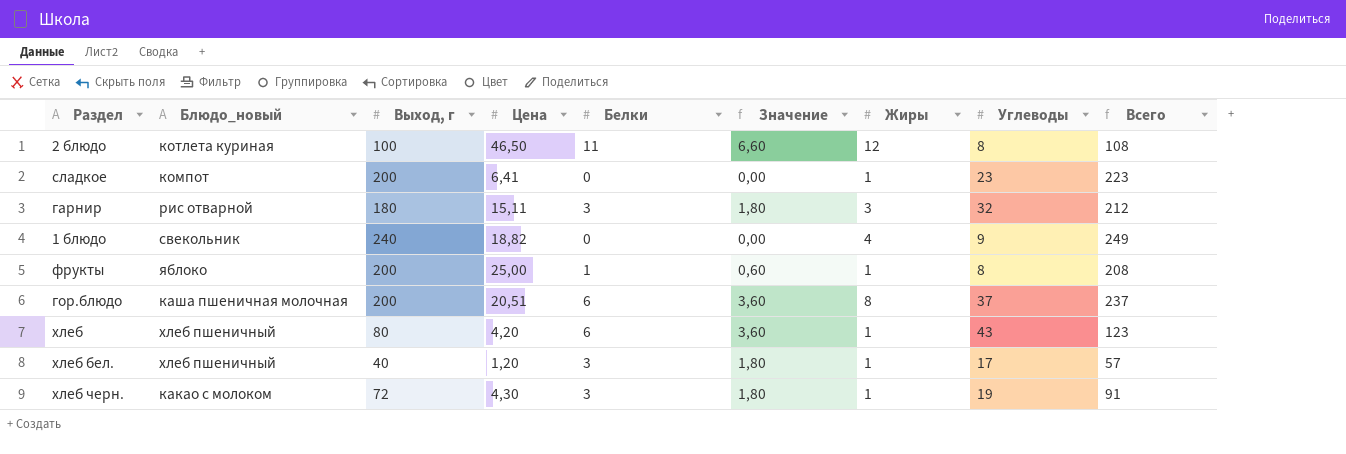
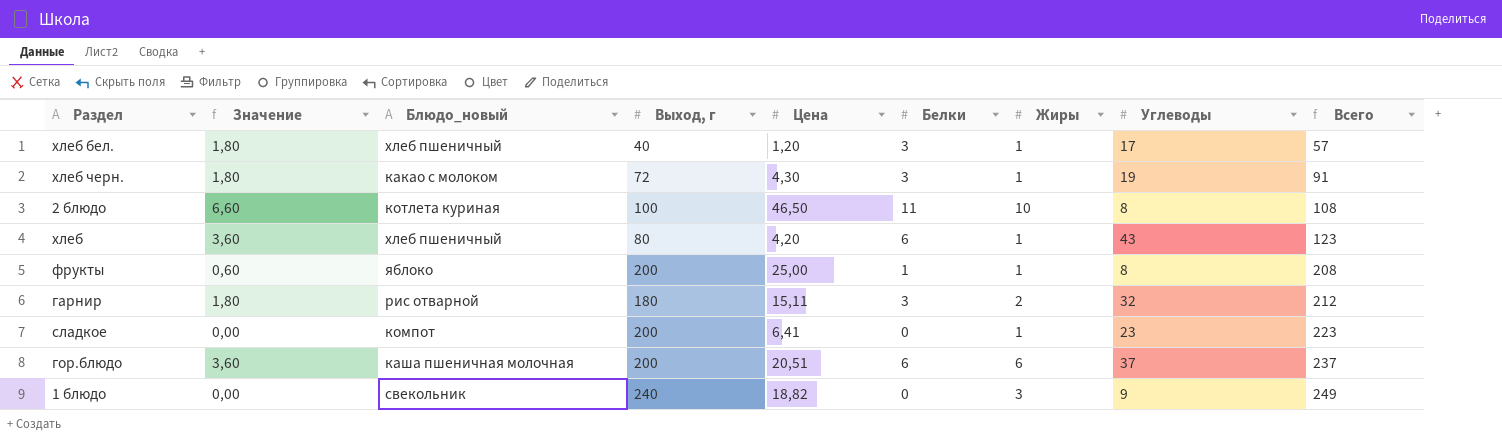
row order: none -> Всего ascending
column Значение | position: 6 -> 2
2 блюдо | Жиры: 12 -> 10
гарнир | Жиры: 3 -> 2
гор.блюдо | Жиры: 8 -> 6
1 блюдо | Жиры: 4 -> 3

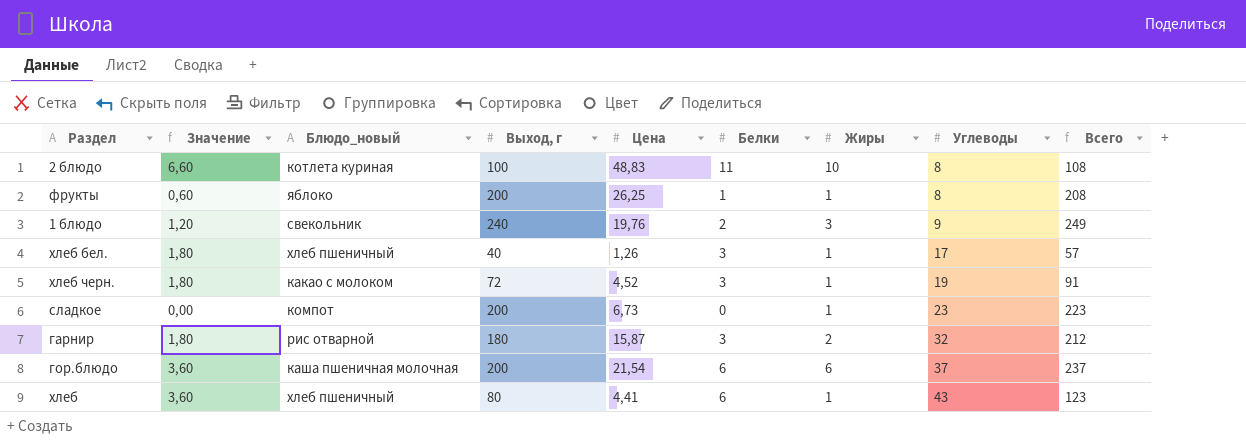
row order: Всего ascending -> Углеводы ascending
2 блюдо | Цена: 46,50 -> 48,83
фрукты | Цена: 25,00 -> 26,25
1 блюдо | Значение: 0,00 -> 1,20
1 блюдо | Цена: 18,82 -> 19,76
1 блюдо | Белки: 0 -> 2
хлеб бел. | Цена: 1,20 -> 1,26
хлеб черн. | Цена: 4,30 -> 4,52
сладкое | Цена: 6,41 -> 6,73
гарнир | Цена: 15,11 -> 15,87
гор.блюдо | Цена: 20,51 -> 21,54
хлеб | Цена: 4,20 -> 4,41

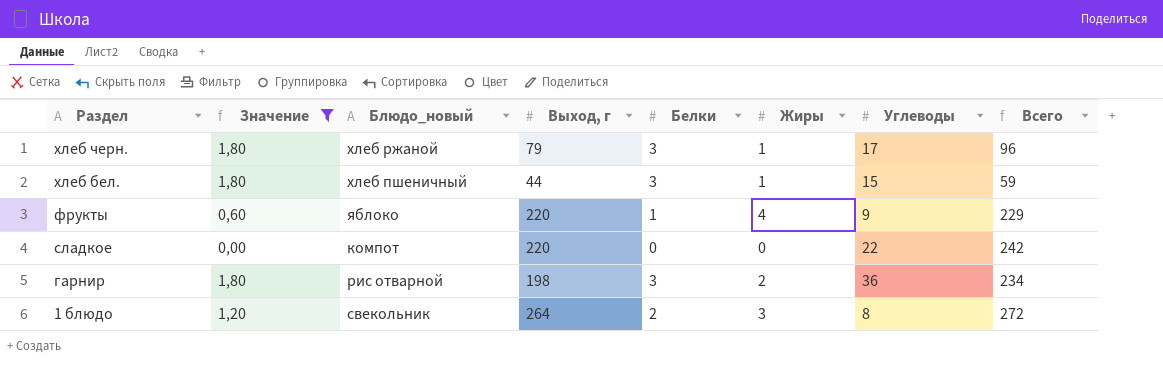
filter: none -> Значение <= 1,80
row order: Углеводы ascending -> Раздел descending
column Цена | position: 5 -> none
хлеб черн. | Блюдо_новый: какао с молоком -> хлеб ржаной
хлеб черн. | Выход, г: 72 -> 79
хлеб черн. | Углеводы: 19 -> 17
хлеб черн. | Всего: 91 -> 96
хлеб бел. | Выход, г: 40 -> 44
хлеб бел. | Углеводы: 17 -> 15
хлеб бел. | Всего: 57 -> 59
фрукты | Выход, г: 200 -> 220
фрукты | Жиры: 1 -> 4
фрукты | Углеводы: 8 -> 9
фрукты | Всего: 208 -> 229
сладкое | Выход, г: 200 -> 220
сладкое | Жиры: 1 -> 0
сладкое | Углеводы: 23 -> 22
сладкое | Всего: 223 -> 242
гарнир | Выход, г: 180 -> 198
гарнир | Углеводы: 32 -> 36
гарнир | Всего: 212 -> 234
1 блюдо | Выход, г: 240 -> 264
1 блюдо | Углеводы: 9 -> 8
1 блюдо | Всего: 249 -> 272

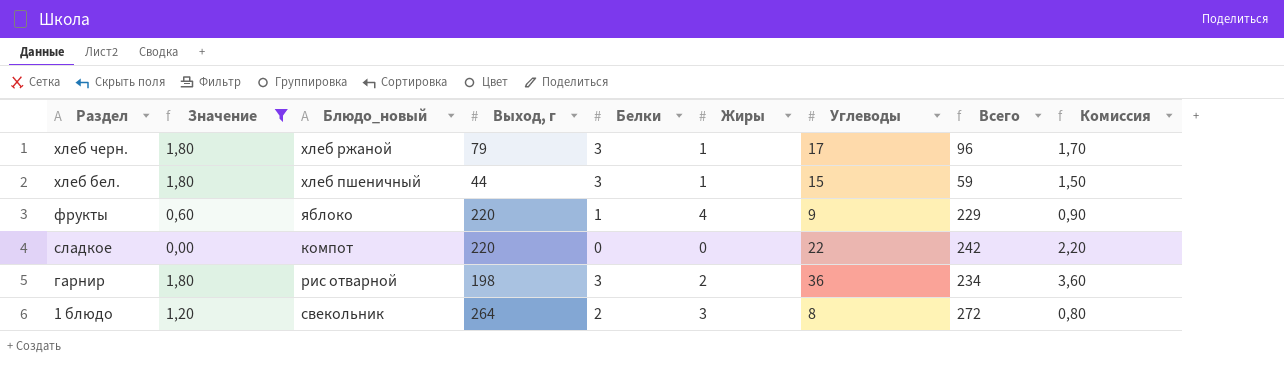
column Комиссия | formula: none -> [Углеводы] * 0,1

